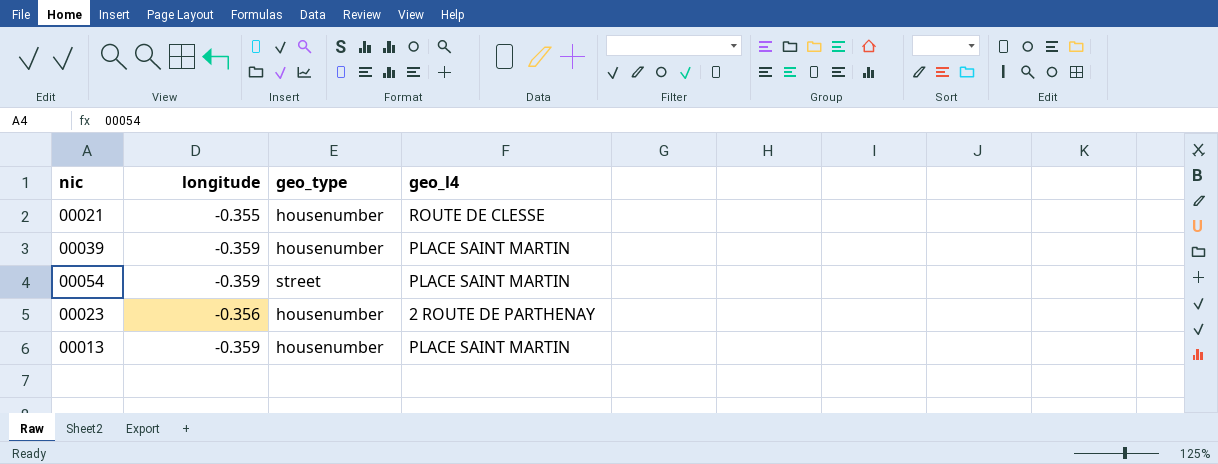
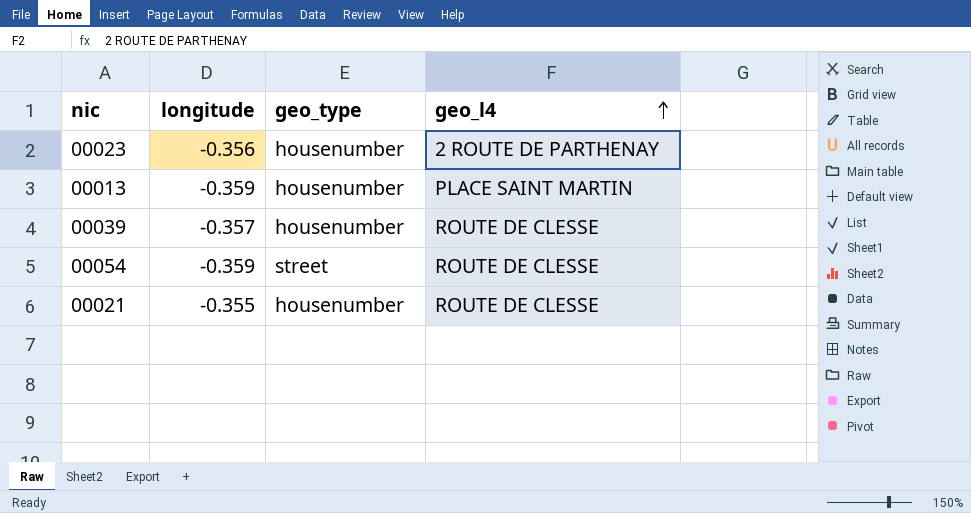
row order: none -> geo_l4 ascending
00039 | longitude: -0.359 -> -0.357
00039 | geo_l4: PLACE SAINT MARTIN -> ROUTE DE CLESSE
00054 | geo_l4: PLACE SAINT MARTIN -> ROUTE DE CLESSE

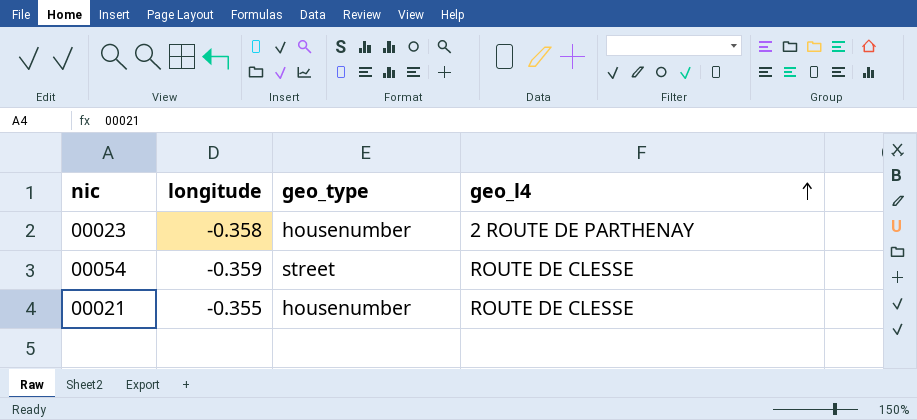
row 00013: -0.359 | housenumber | PLACE SAINT MARTIN -> none
row 00039: -0.357 | housenumber | ROUTE DE CLESSE -> none
00023 | longitude: -0.356 -> -0.358

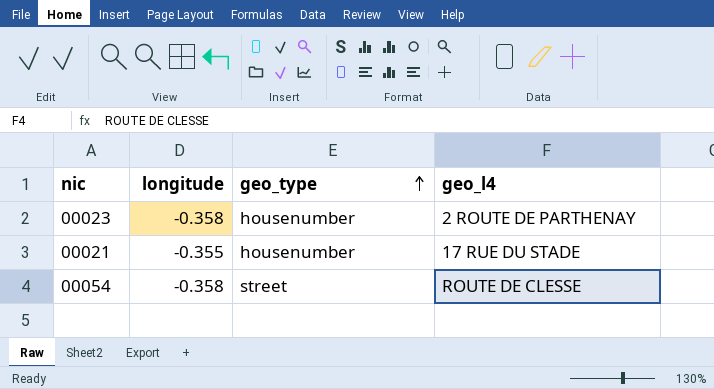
row order: geo_l4 ascending -> geo_type ascending
00021 | geo_l4: ROUTE DE CLESSE -> 17 RUE DU STADE
00054 | longitude: -0.359 -> -0.358

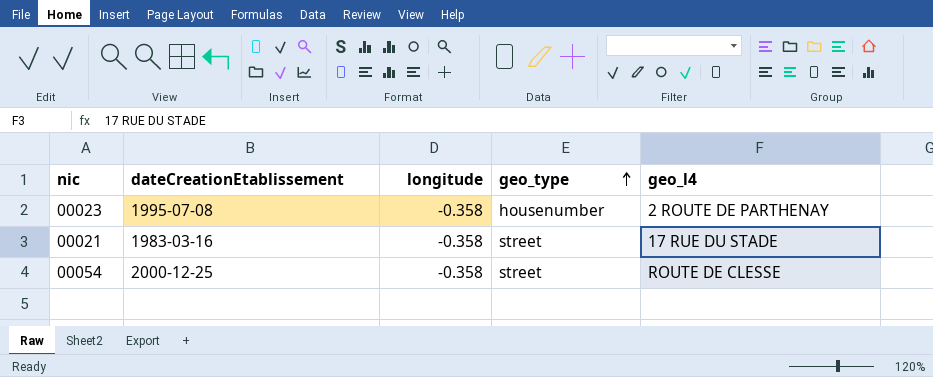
column dateCreationEtablissement | position: none -> 2
00021 | longitude: -0.355 -> -0.358
00021 | geo_type: housenumber -> street

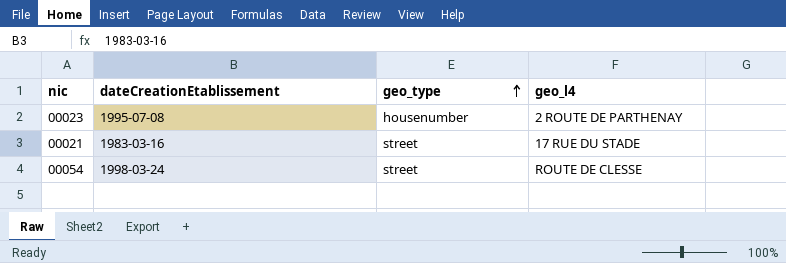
column longitude | position: 3 -> none
00054 | dateCreationEtablissement: 2000-12-25 -> 1998-03-24

